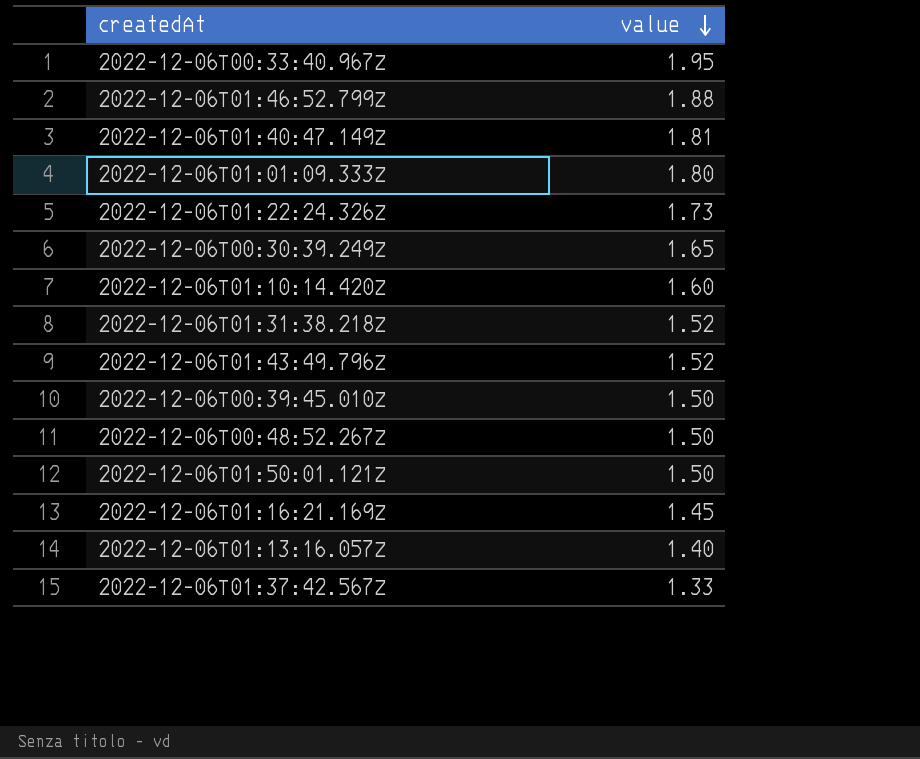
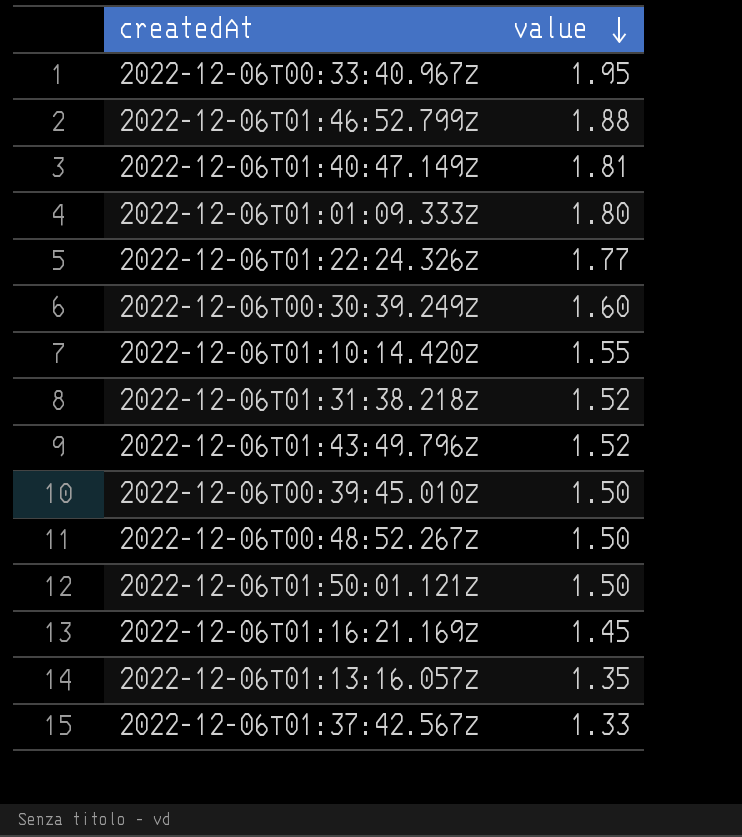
2022-12-06T01:22:24.326Z | value: 1.73 -> 1.77
2022-12-06T00:30:39.249Z | value: 1.65 -> 1.60
2022-12-06T01:10:14.420Z | value: 1.60 -> 1.55
2022-12-06T01:13:16.057Z | value: 1.40 -> 1.35

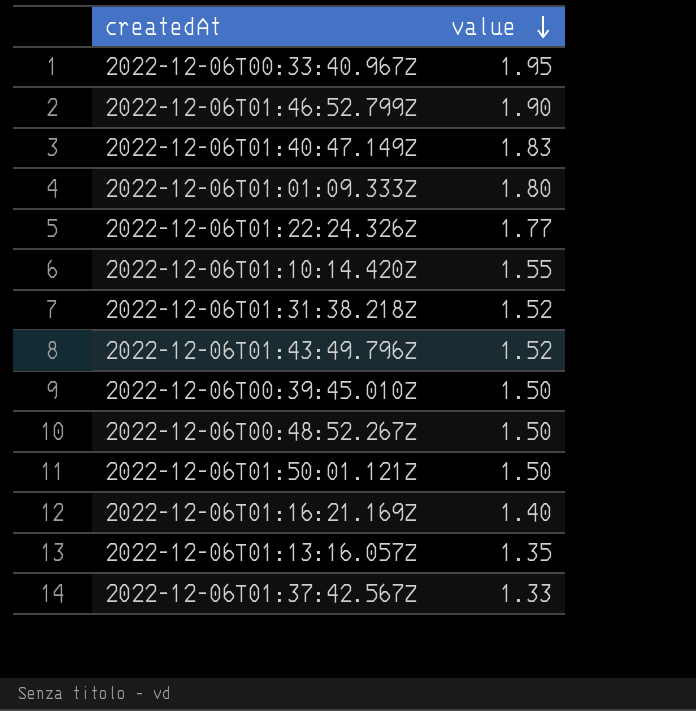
row 2022-12-06T00:30:39.249Z: 1.60 -> none
2022-12-06T01:46:52.799Z | value: 1.88 -> 1.90
2022-12-06T01:40:47.149Z | value: 1.81 -> 1.83
2022-12-06T01:16:21.169Z | value: 1.45 -> 1.40

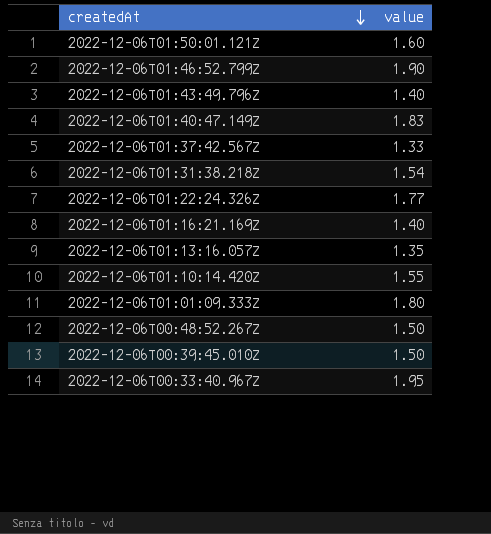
row order: value descending -> createdAt descending
2022-12-06T01:50:01.121Z | value: 1.50 -> 1.60
2022-12-06T01:43:49.796Z | value: 1.52 -> 1.40
2022-12-06T01:31:38.218Z | value: 1.52 -> 1.54

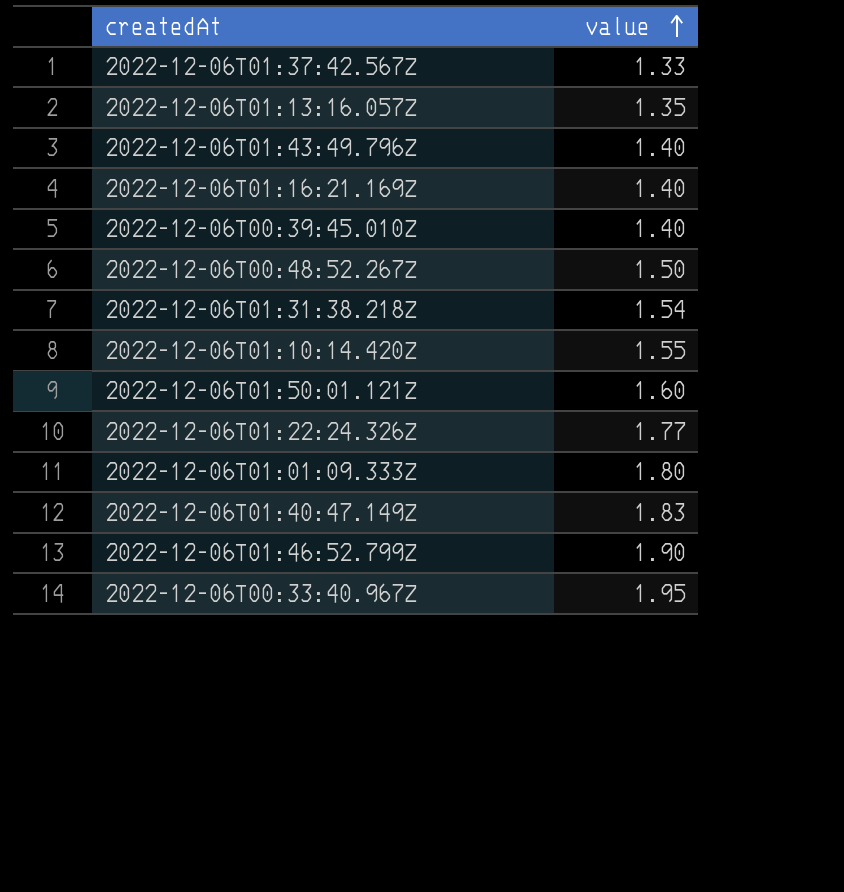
row order: createdAt descending -> value ascending
2022-12-06T00:39:45.010Z | value: 1.50 -> 1.40

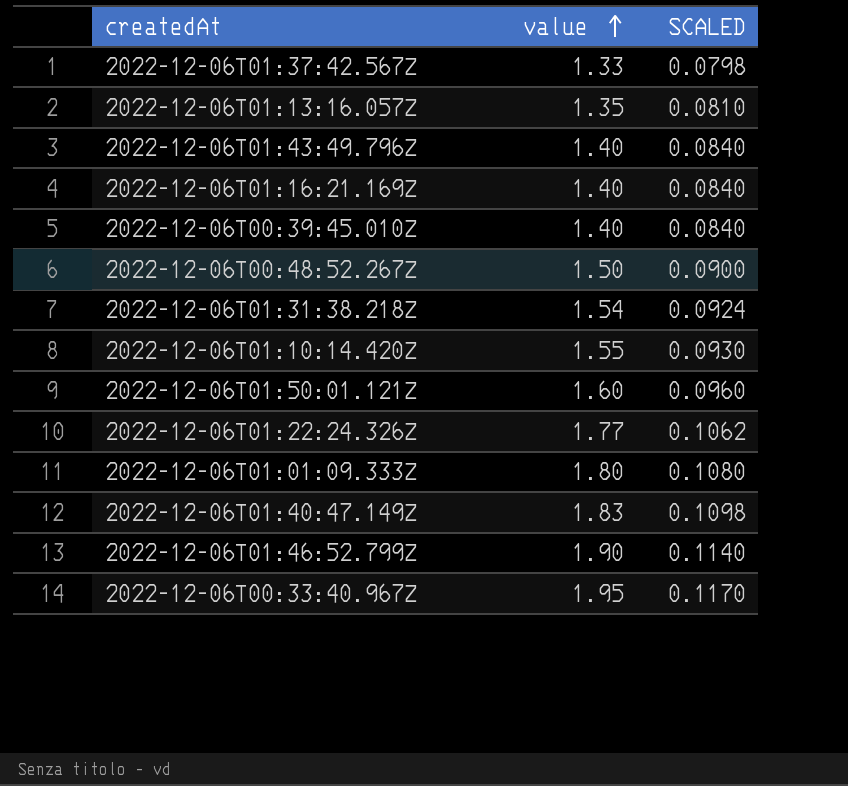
column SCALED | formula: none -> [value] * 0.06

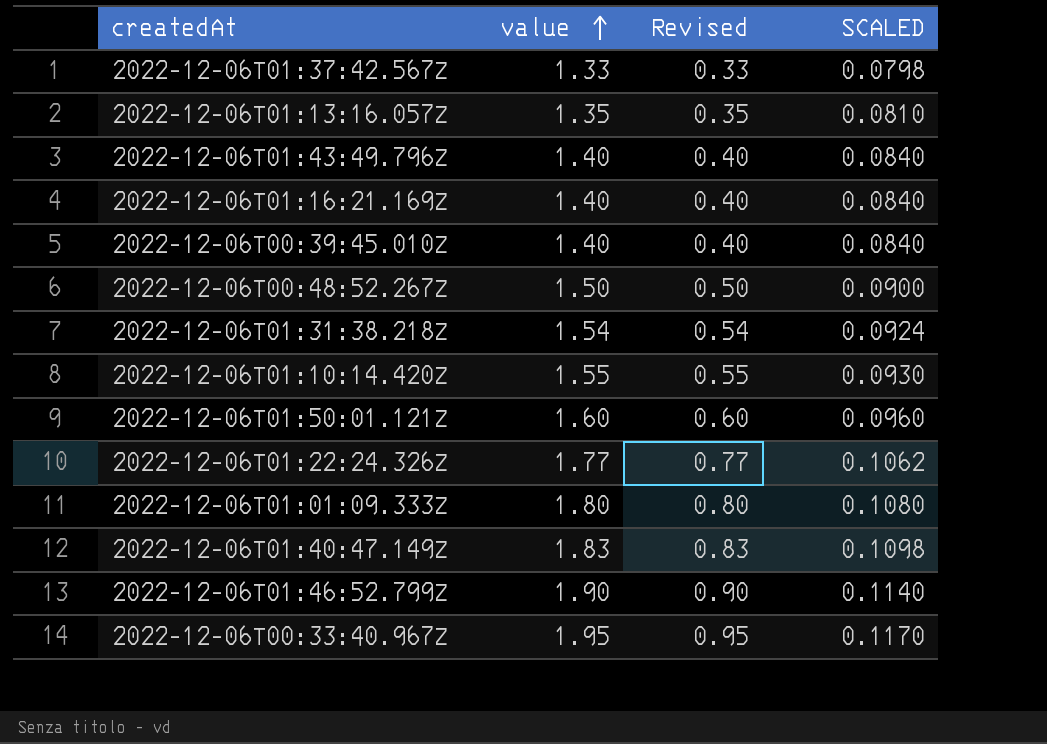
column Revised | formula: none -> [value] - 1

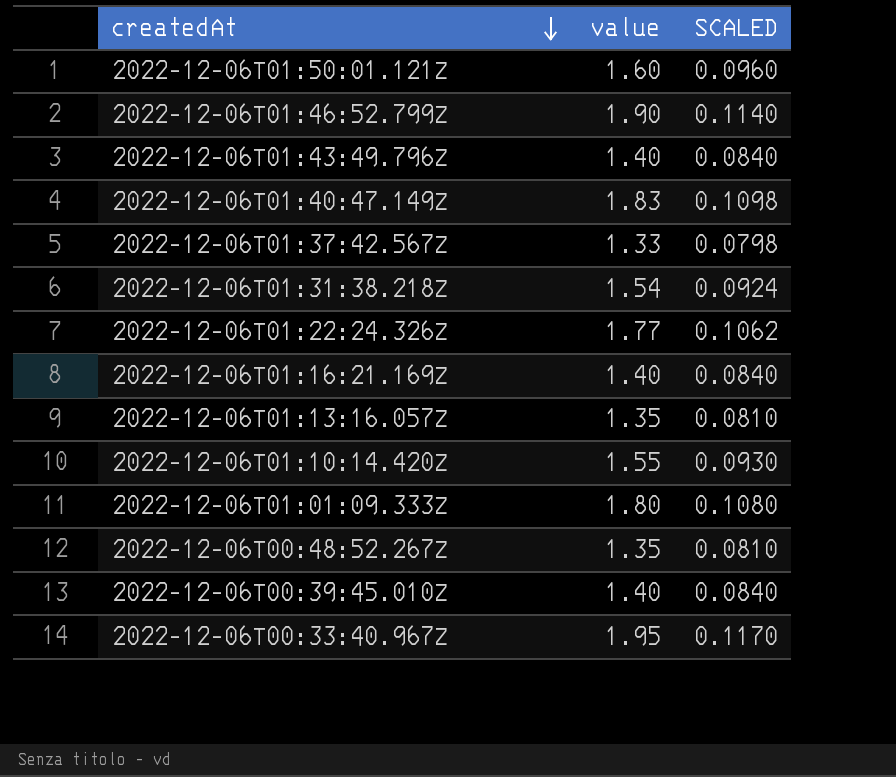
row order: value ascending -> createdAt descending
column Revised | formula: [value] - 1 -> none
2022-12-06T00:48:52.267Z | value: 1.50 -> 1.35
2022-12-06T00:48:52.267Z | SCALED: 0.0900 -> 0.0810

